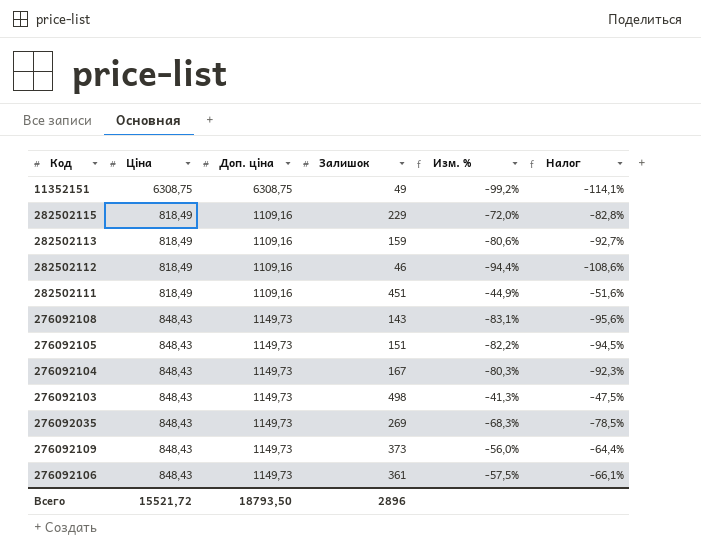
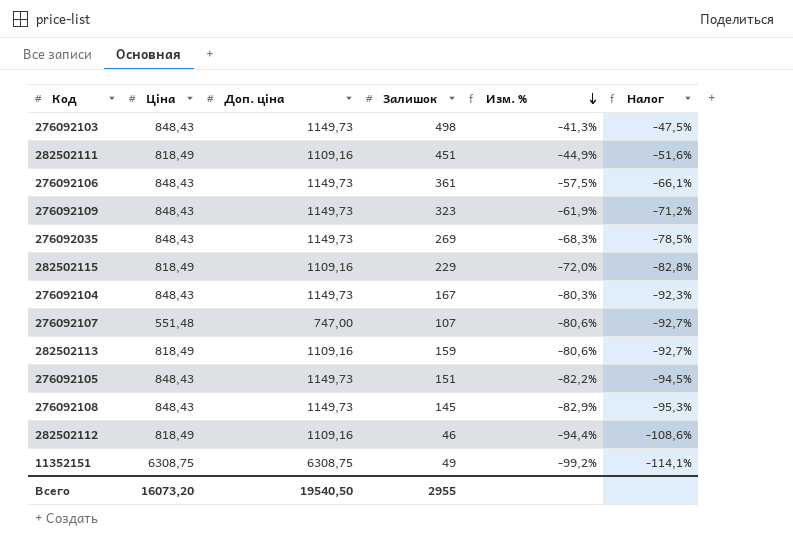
row order: none -> Изм. % descending
276092109 | Залишок: 373 -> 323
276092109 | Изм. %: -56,0% -> -61,9%
276092109 | Налог: -64,4% -> -71,2%
row 276092107: none -> 551,48 | 747,00 | 107 | -80,6% | -92,7%
276092108 | Залишок: 143 -> 145
276092108 | Изм. %: -83,1% -> -82,9%
276092108 | Налог: -95,6% -> -95,3%
Всего | Ціна: 15521,72 -> 16073,20
Всего | Доп. ціна: 18793,50 -> 19540,50
Всего | Залишок: 2896 -> 2955

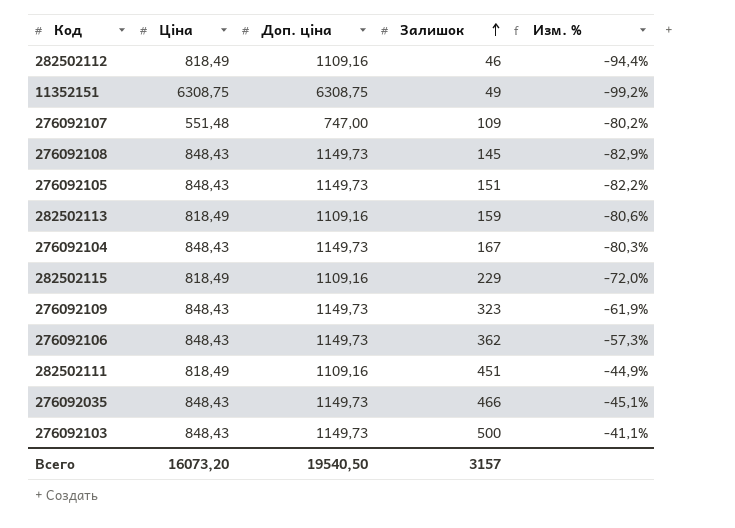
row order: Изм. % descending -> Залишок ascending
column Налог | formula: [Изм. %] * 1,15 -> none
276092107 | Залишок: 107 -> 109
276092107 | Изм. %: -80,6% -> -80,2%
276092106 | Залишок: 361 -> 362
276092106 | Изм. %: -57,5% -> -57,3%
276092035 | Залишок: 269 -> 466
276092035 | Изм. %: -68,3% -> -45,1%
276092103 | Залишок: 498 -> 500
276092103 | Изм. %: -41,3% -> -41,1%
Всего | Залишок: 2955 -> 3157

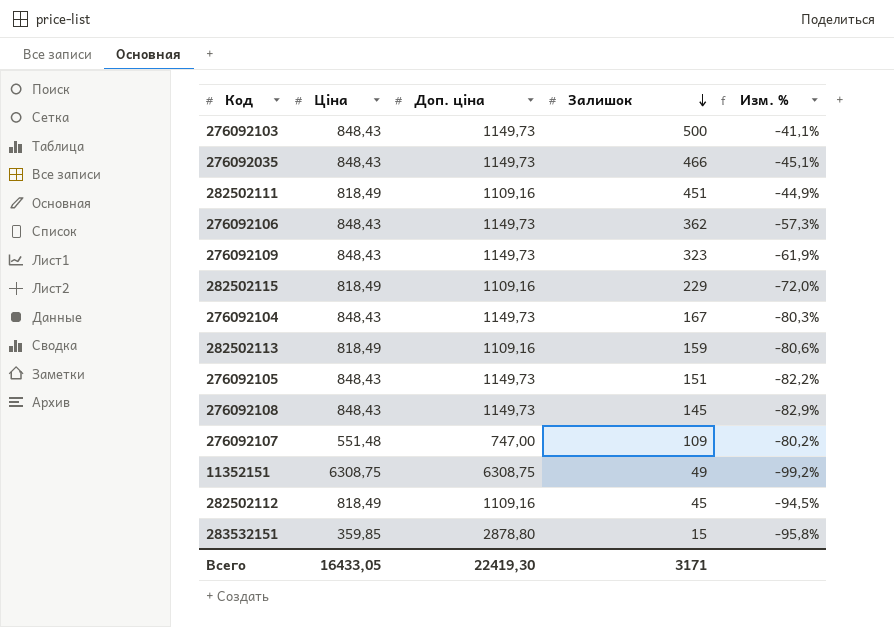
row order: Залишок ascending -> Залишок descending
282502112 | Залишок: 46 -> 45
282502112 | Изм. %: -94,4% -> -94,5%
row 283532151: none -> 359,85 | 2878,80 | 15 | -95,8%
Всего | Ціна: 16073,20 -> 16433,05
Всего | Доп. ціна: 19540,50 -> 22419,30
Всего | Залишок: 3157 -> 3171

